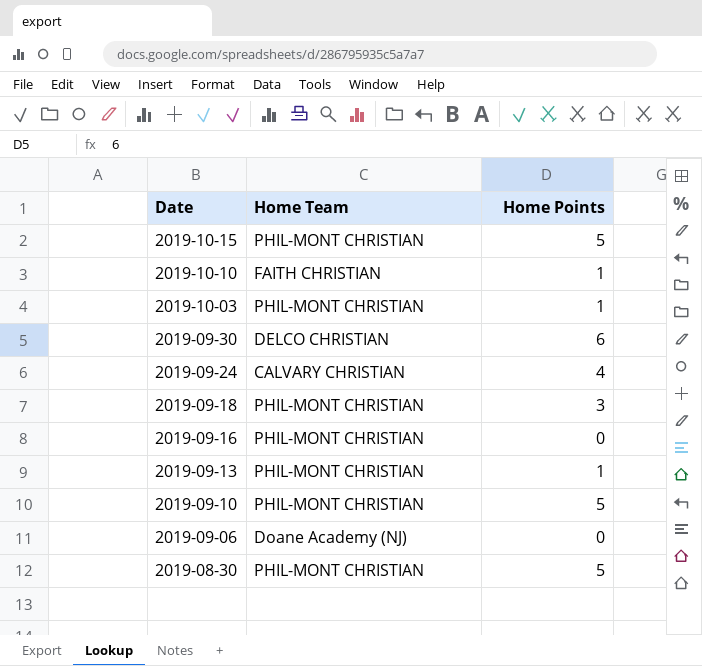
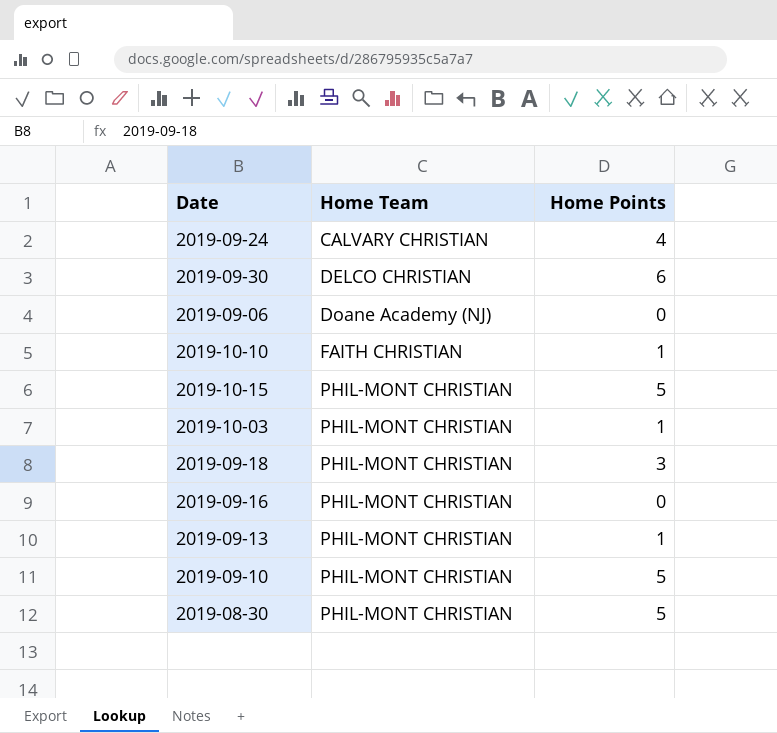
row order: Date descending -> Home Team ascending

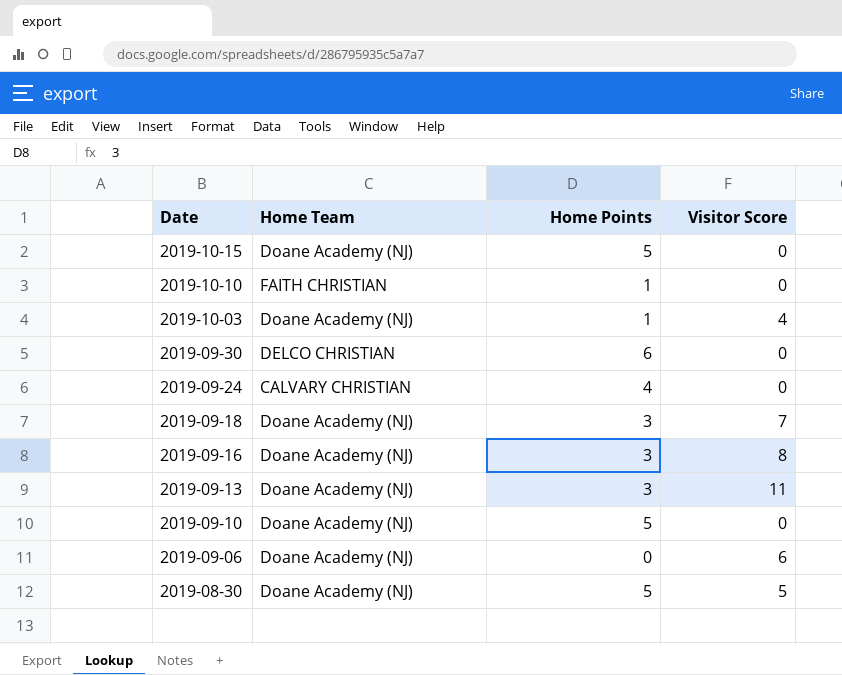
row order: Home Team ascending -> Date descending
column Visitor Score | position: none -> 4
2019-10-15 | Home Team: PHIL-MONT CHRISTIAN -> Doane Academy (NJ)
2019-10-03 | Home Team: PHIL-MONT CHRISTIAN -> Doane Academy (NJ)
2019-09-18 | Home Team: PHIL-MONT CHRISTIAN -> Doane Academy (NJ)
2019-09-16 | Home Team: PHIL-MONT CHRISTIAN -> Doane Academy (NJ)
2019-09-16 | Home Points: 0 -> 3
2019-09-13 | Home Team: PHIL-MONT CHRISTIAN -> Doane Academy (NJ)
2019-09-13 | Home Points: 1 -> 3
2019-09-10 | Home Team: PHIL-MONT CHRISTIAN -> Doane Academy (NJ)
2019-08-30 | Home Team: PHIL-MONT CHRISTIAN -> Doane Academy (NJ)

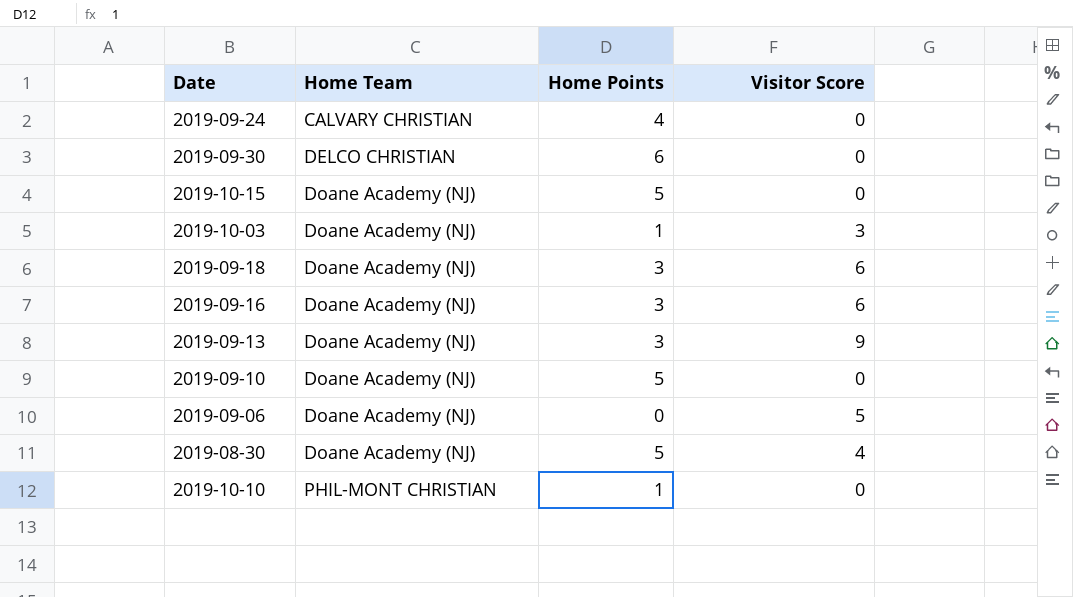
row order: Date descending -> Home Team ascending
2019-10-03 | Visitor Score: 4 -> 3
2019-09-18 | Visitor Score: 7 -> 6
2019-09-16 | Visitor Score: 8 -> 6
2019-09-13 | Visitor Score: 11 -> 9
2019-09-06 | Visitor Score: 6 -> 5
2019-08-30 | Visitor Score: 5 -> 4
2019-10-10 | Home Team: FAITH CHRISTIAN -> PHIL-MONT CHRISTIAN

